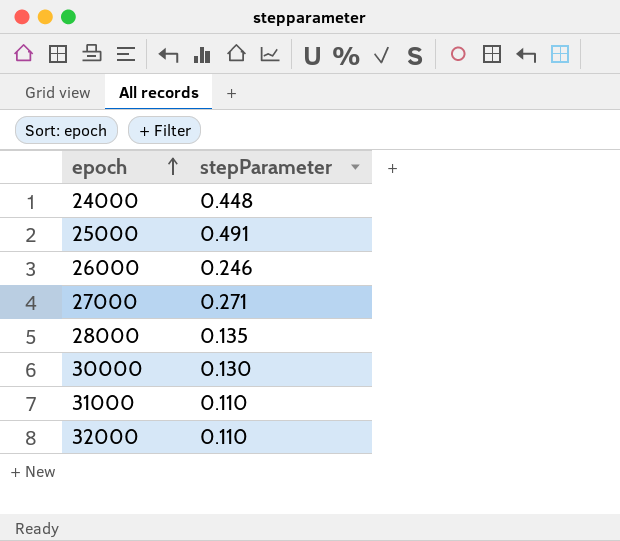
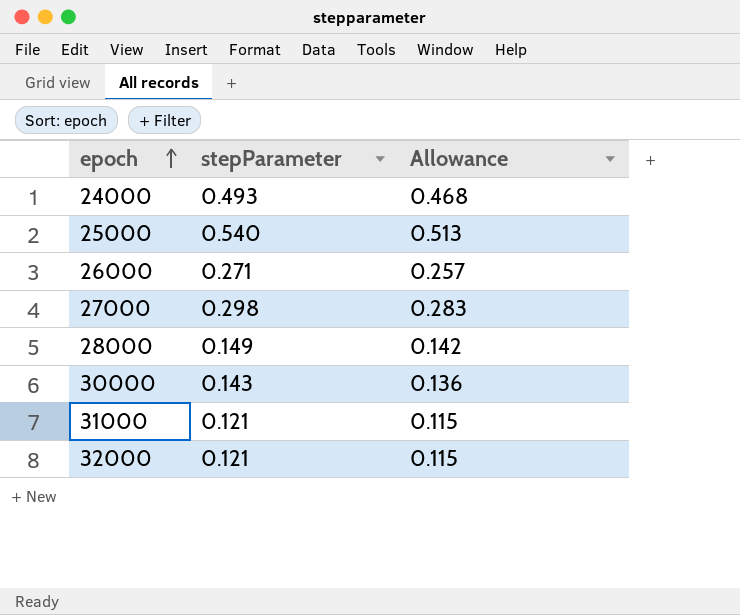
column Allowance | formula: none -> [stepParameter] * 0.95
24000 | stepParameter: 0.448 -> 0.493
25000 | stepParameter: 0.491 -> 0.540
26000 | stepParameter: 0.246 -> 0.271
27000 | stepParameter: 0.271 -> 0.298
28000 | stepParameter: 0.135 -> 0.149
30000 | stepParameter: 0.130 -> 0.143
31000 | stepParameter: 0.110 -> 0.121
32000 | stepParameter: 0.110 -> 0.121

